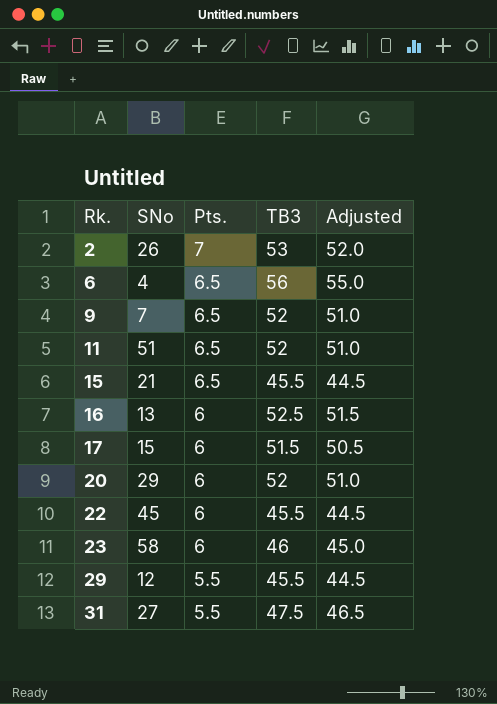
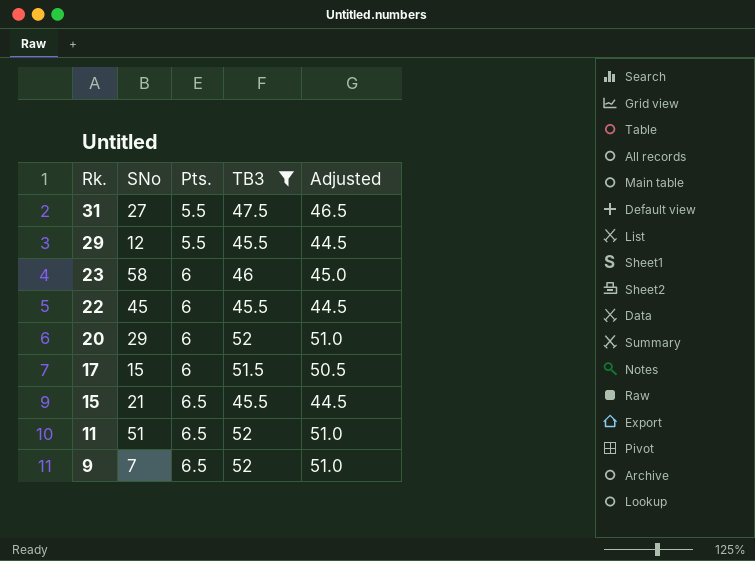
filter: none -> TB3 <= 52
row order: Rk. ascending -> Rk. descending

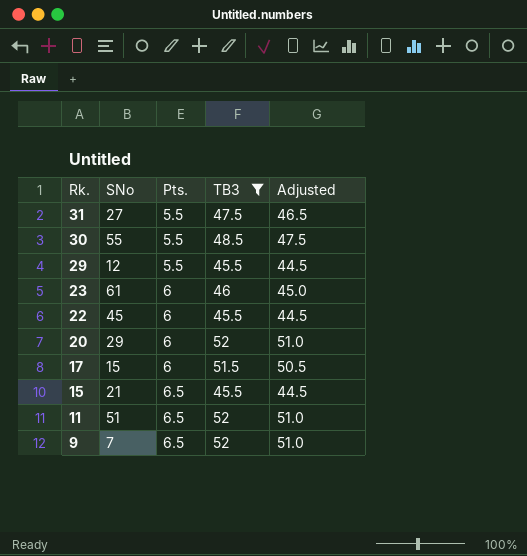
row 30: none -> 55 | 5.5 | 48.5 | 47.5
23 | SNo: 58 -> 61

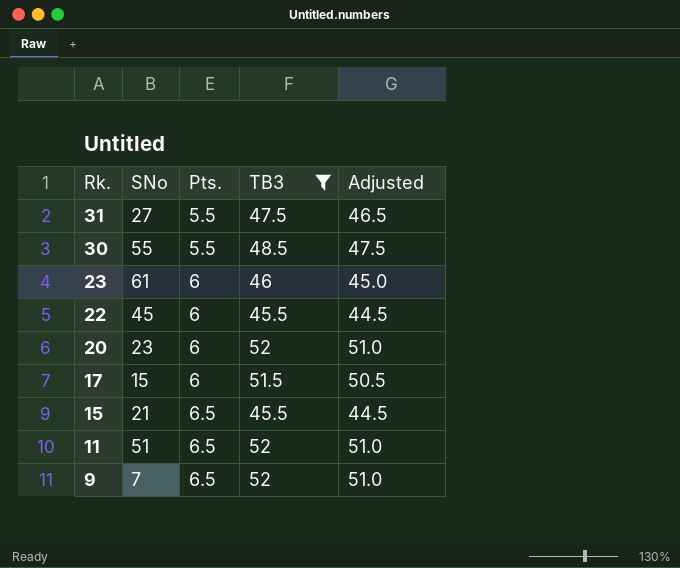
row 29: 12 | 5.5 | 45.5 | 44.5 -> none
20 | SNo: 29 -> 23

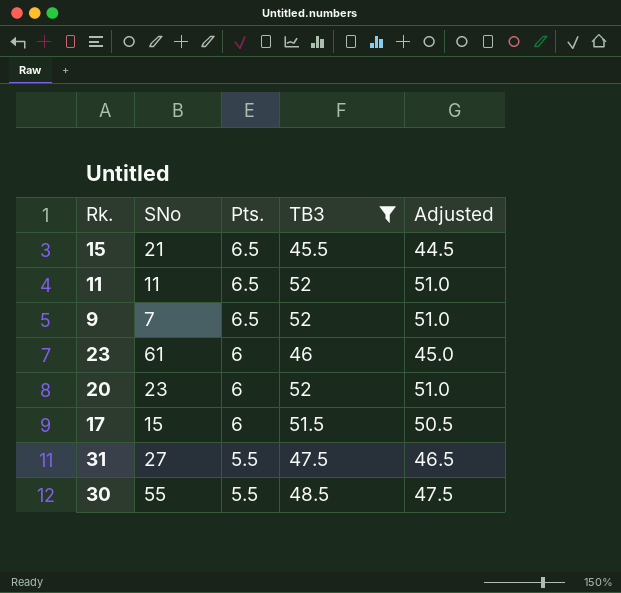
row order: Rk. descending -> Pts. descending
row 22: 45 | 6 | 45.5 | 44.5 -> none
11 | SNo: 51 -> 11

